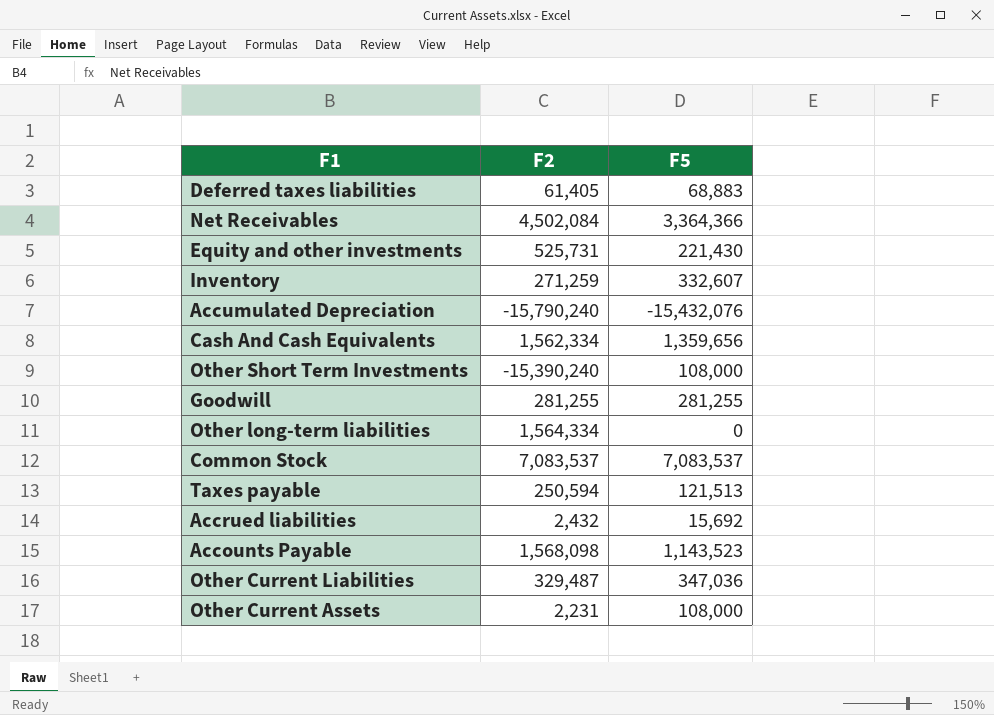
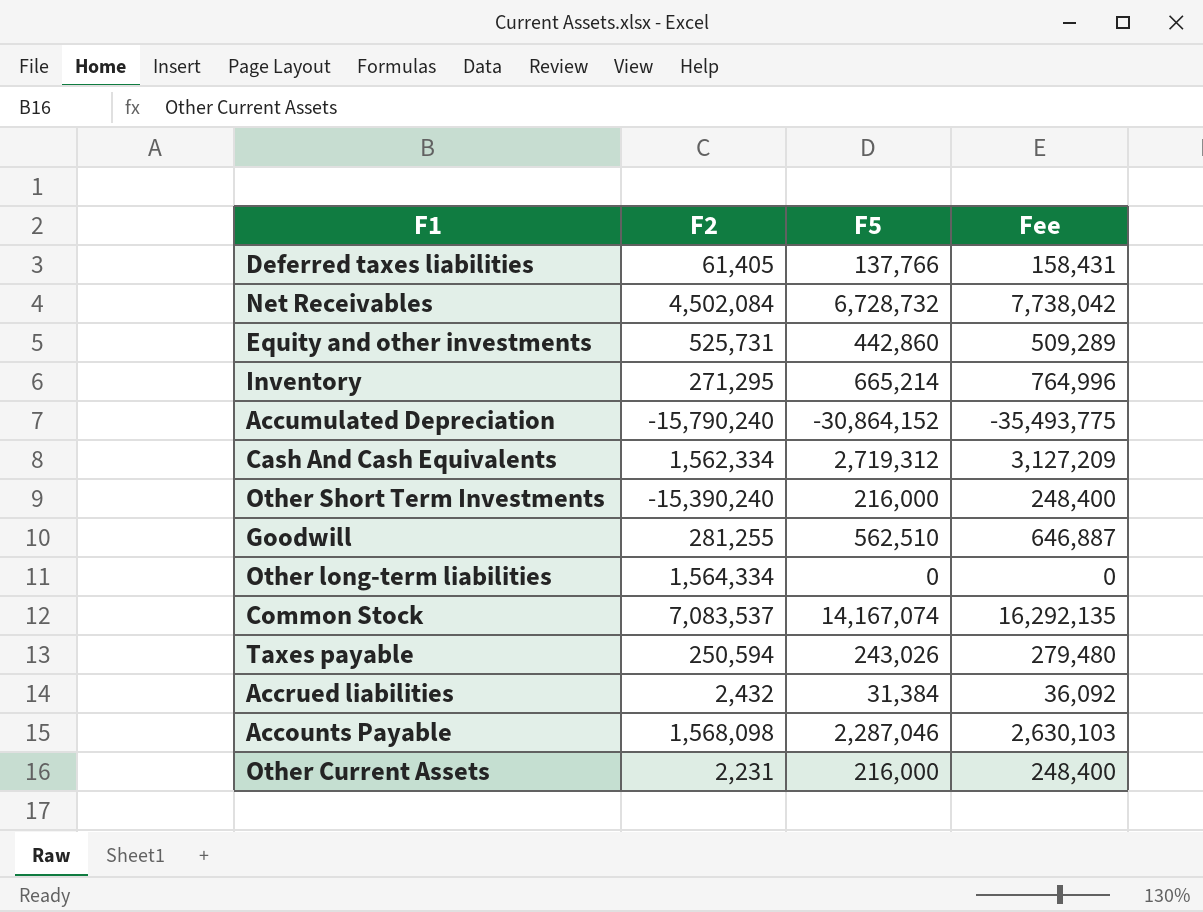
column Fee | formula: none -> [F5] * 1.15
row Other Current Liabilities: 329,487 | 347,036 -> none
Deferred taxes liabilities | F5: 68,883 -> 137,766
Net Receivables | F5: 3,364,366 -> 6,728,732
Equity and other investments | F5: 221,430 -> 442,860
Inventory | F2: 271,259 -> 271,295
Inventory | F5: 332,607 -> 665,214
Accumulated Depreciation | F5: -15,432,076 -> -30,864,152
Cash And Cash Equivalents | F5: 1,359,656 -> 2,719,312
Other Short Term Investments | F5: 108,000 -> 216,000
Goodwill | F5: 281,255 -> 562,510
Common Stock | F5: 7,083,537 -> 14,167,074
Taxes payable | F5: 121,513 -> 243,026
Accrued liabilities | F5: 15,692 -> 31,384
Accounts Payable | F5: 1,143,523 -> 2,287,046
Other Current Assets | F5: 108,000 -> 216,000

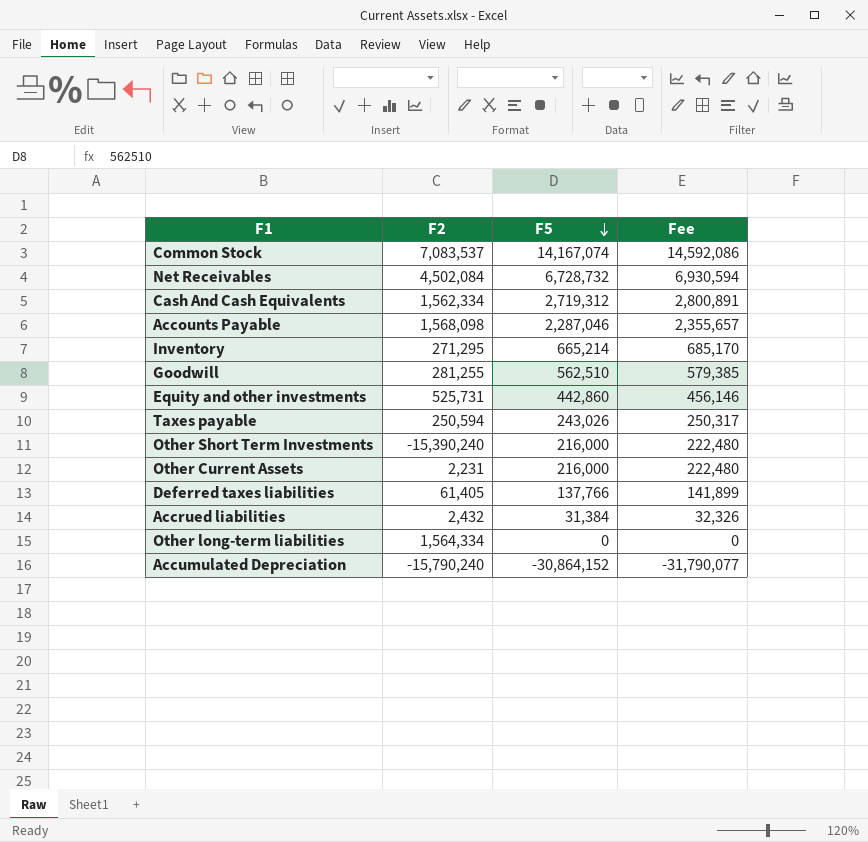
row order: none -> F5 descending
column Fee | formula: [F5] * 1.15 -> [F5] * 1.03

